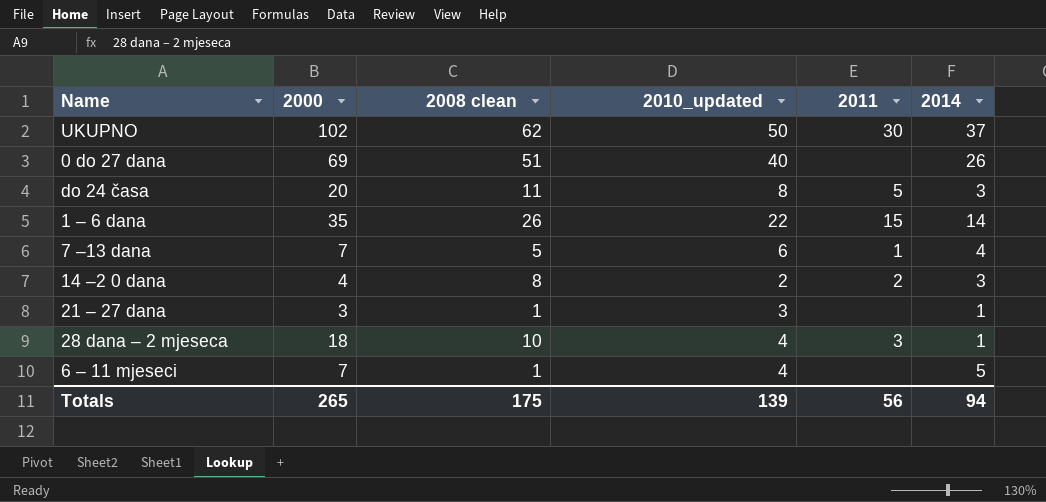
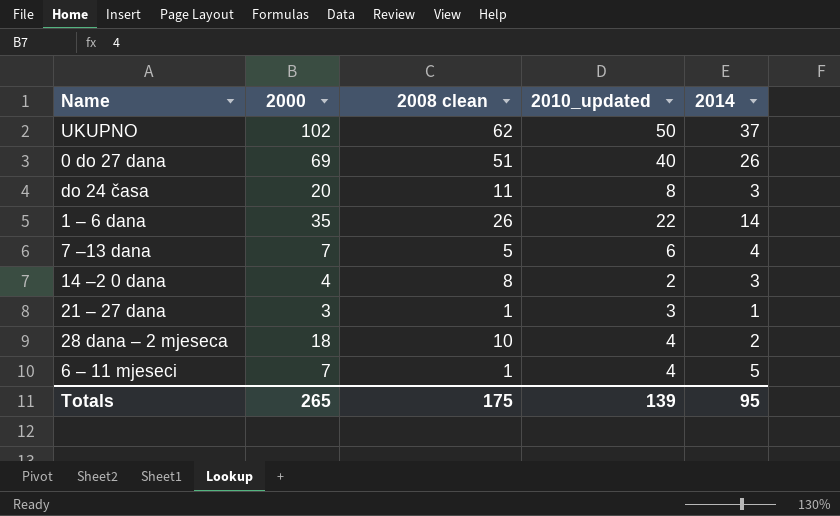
column 2011 | position: 5 -> none
28 dana – 2 mjeseca | 2014: 1 -> 2
Totals | 2014: 94 -> 95

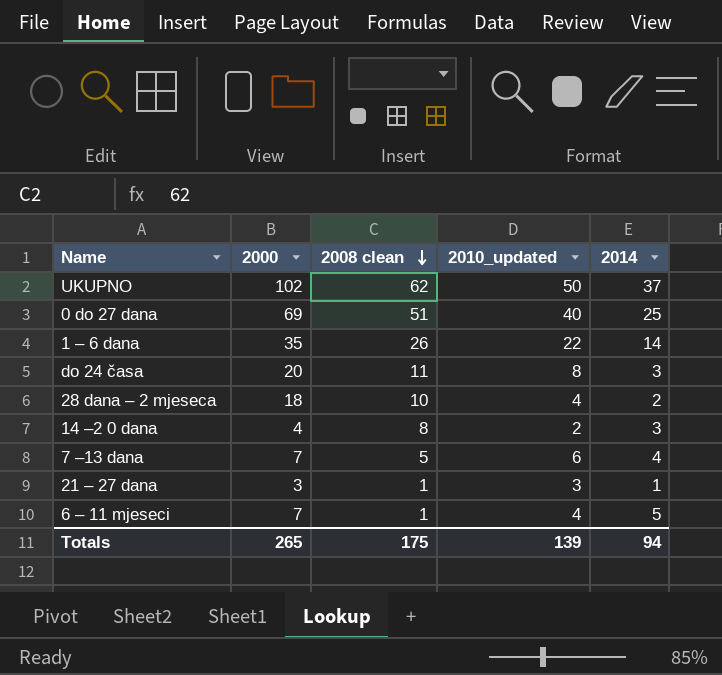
row order: none -> 2008 clean descending
0 do 27 dana | 2014: 26 -> 25
Totals | 2014: 95 -> 94

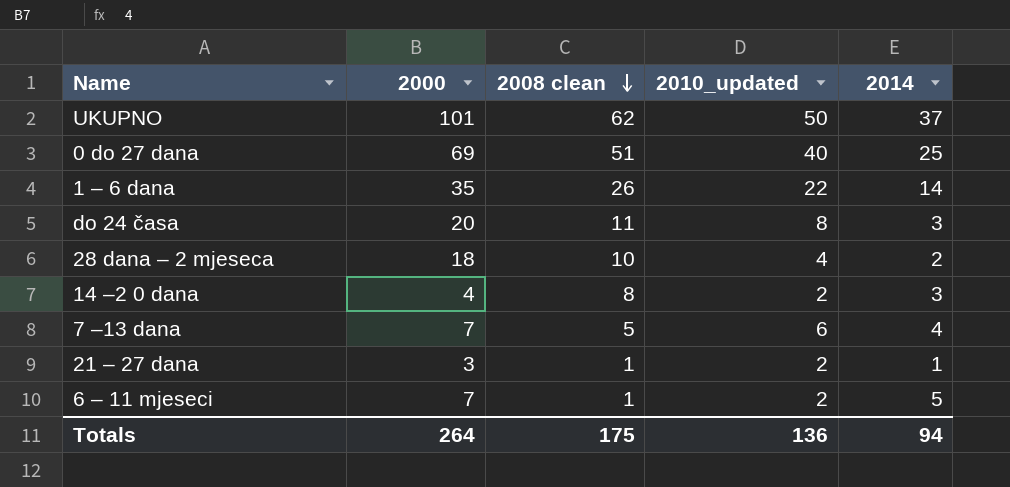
UKUPNO | 2000: 102 -> 101
21 – 27 dana | 2010_updated: 3 -> 2
6 – 11 mjeseci | 2010_updated: 4 -> 2
Totals | 2000: 265 -> 264
Totals | 2010_updated: 139 -> 136

